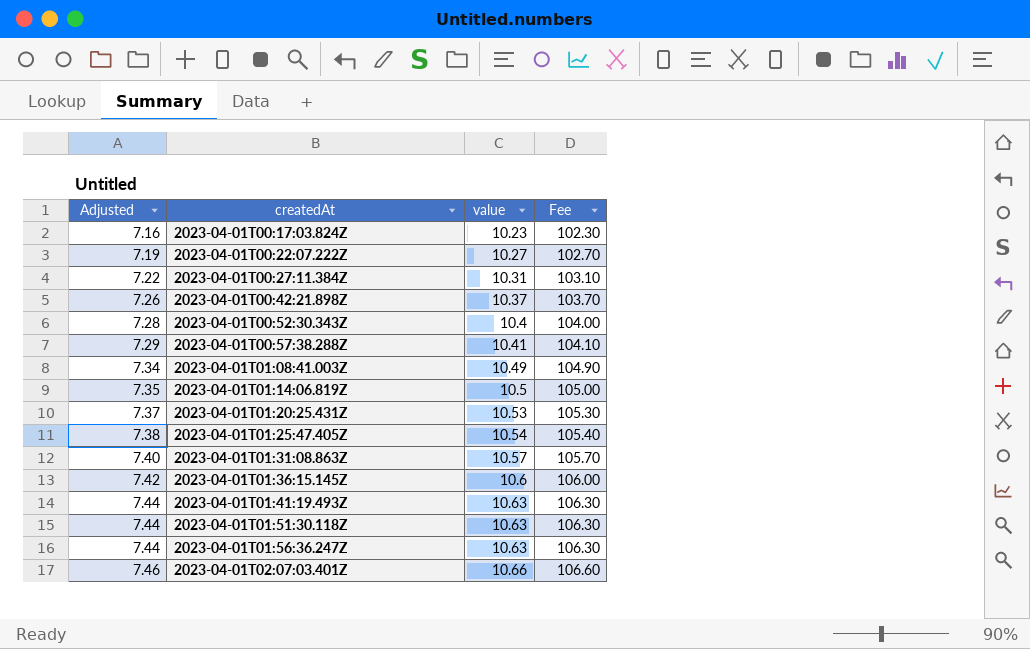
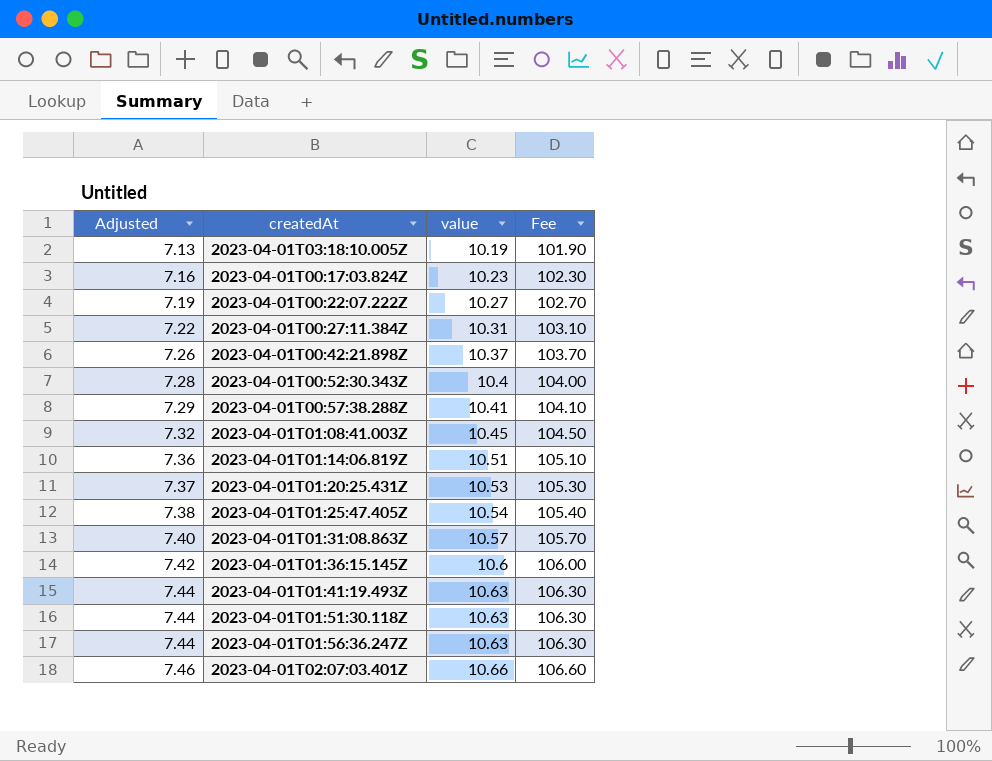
row 2023-04-01T03:18:10.005Z: none -> 7.13 | 10.19 | 101.90
2023-04-01T01:08:41.003Z | Adjusted: 7.34 -> 7.32
2023-04-01T01:08:41.003Z | value: 10.49 -> 10.45
2023-04-01T01:08:41.003Z | Fee: 104.90 -> 104.50
2023-04-01T01:14:06.819Z | Adjusted: 7.35 -> 7.36
2023-04-01T01:14:06.819Z | value: 10.5 -> 10.51
2023-04-01T01:14:06.819Z | Fee: 105.00 -> 105.10

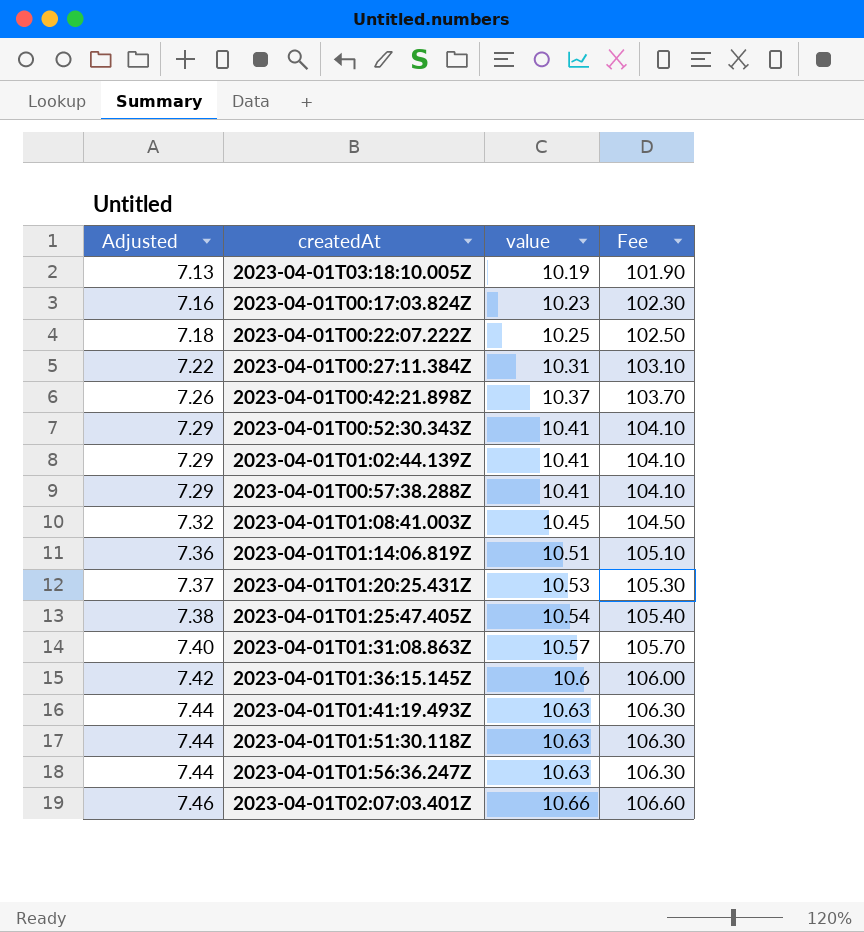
2023-04-01T00:22:07.222Z | Adjusted: 7.19 -> 7.18
2023-04-01T00:22:07.222Z | value: 10.27 -> 10.25
2023-04-01T00:22:07.222Z | Fee: 102.70 -> 102.50
2023-04-01T00:52:30.343Z | Adjusted: 7.28 -> 7.29
2023-04-01T00:52:30.343Z | value: 10.4 -> 10.41
2023-04-01T00:52:30.343Z | Fee: 104.00 -> 104.10
row 2023-04-01T01:02:44.139Z: none -> 7.29 | 10.41 | 104.10

